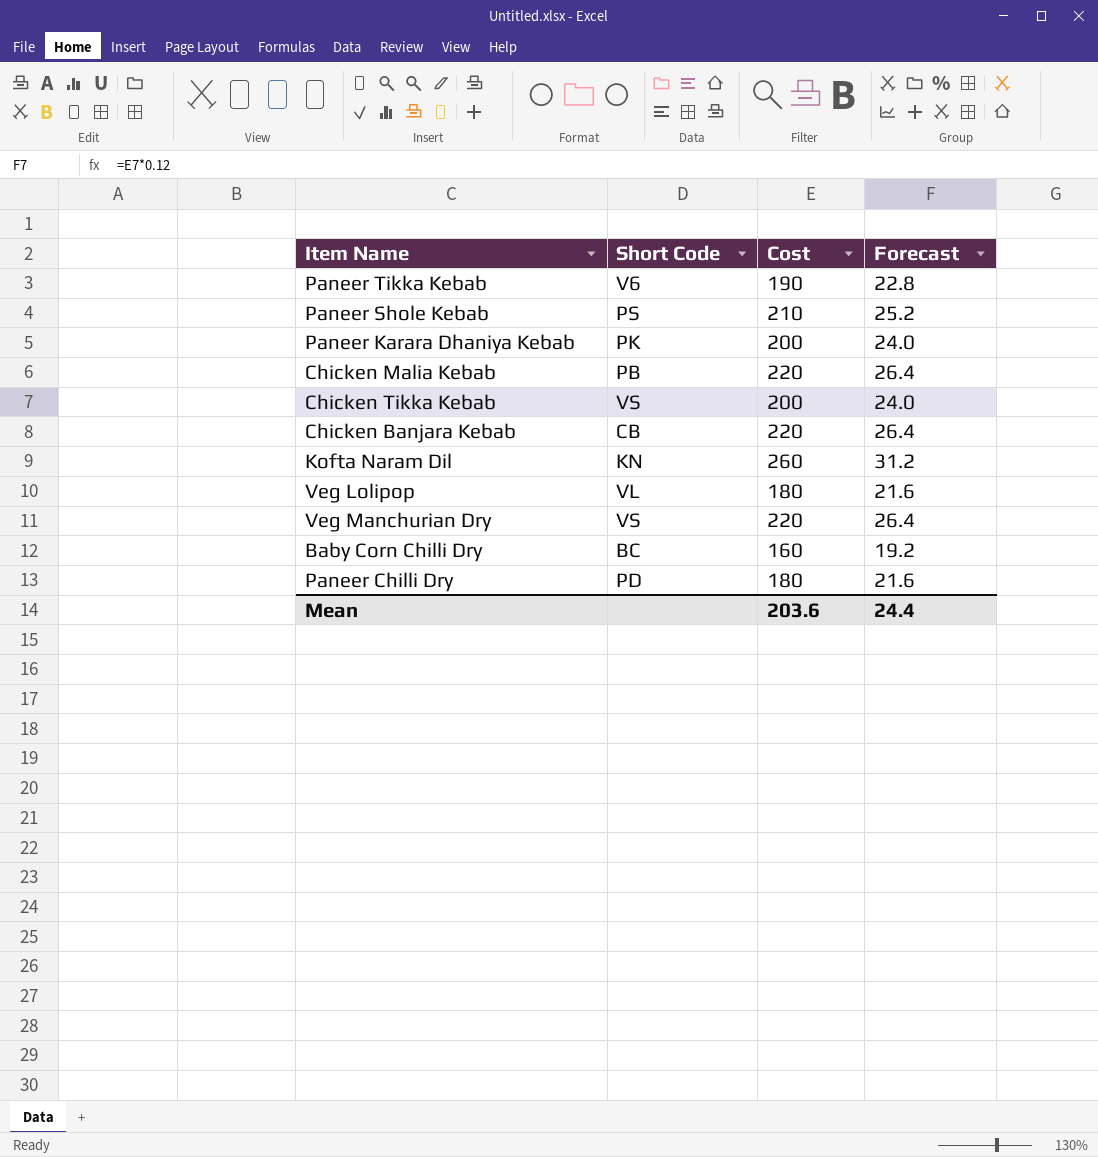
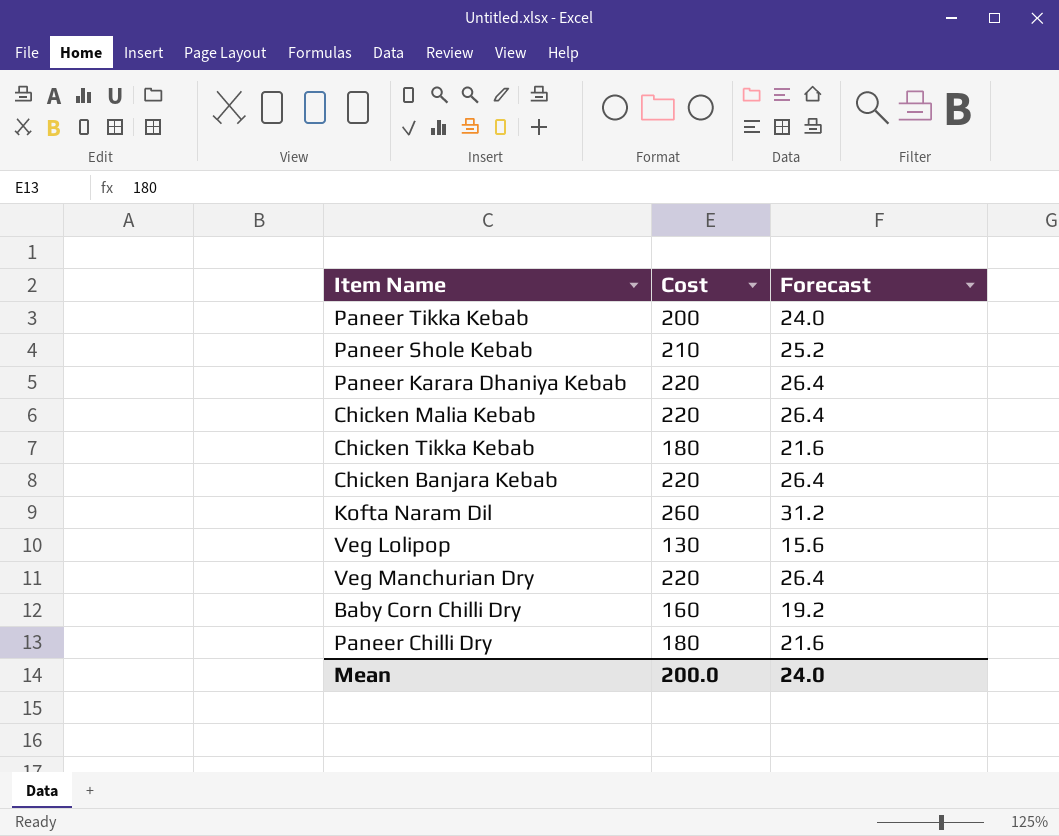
column Short Code | position: 2 -> none
Paneer Tikka Kebab | Cost: 190 -> 200
Paneer Tikka Kebab | Forecast: 22.8 -> 24.0
Paneer Karara Dhaniya Kebab | Cost: 200 -> 220
Paneer Karara Dhaniya Kebab | Forecast: 24.0 -> 26.4
Chicken Tikka Kebab | Cost: 200 -> 180
Chicken Tikka Kebab | Forecast: 24.0 -> 21.6
Veg Lolipop | Cost: 180 -> 130
Veg Lolipop | Forecast: 21.6 -> 15.6
Mean | Cost: 203.6 -> 200.0
Mean | Forecast: 24.4 -> 24.0

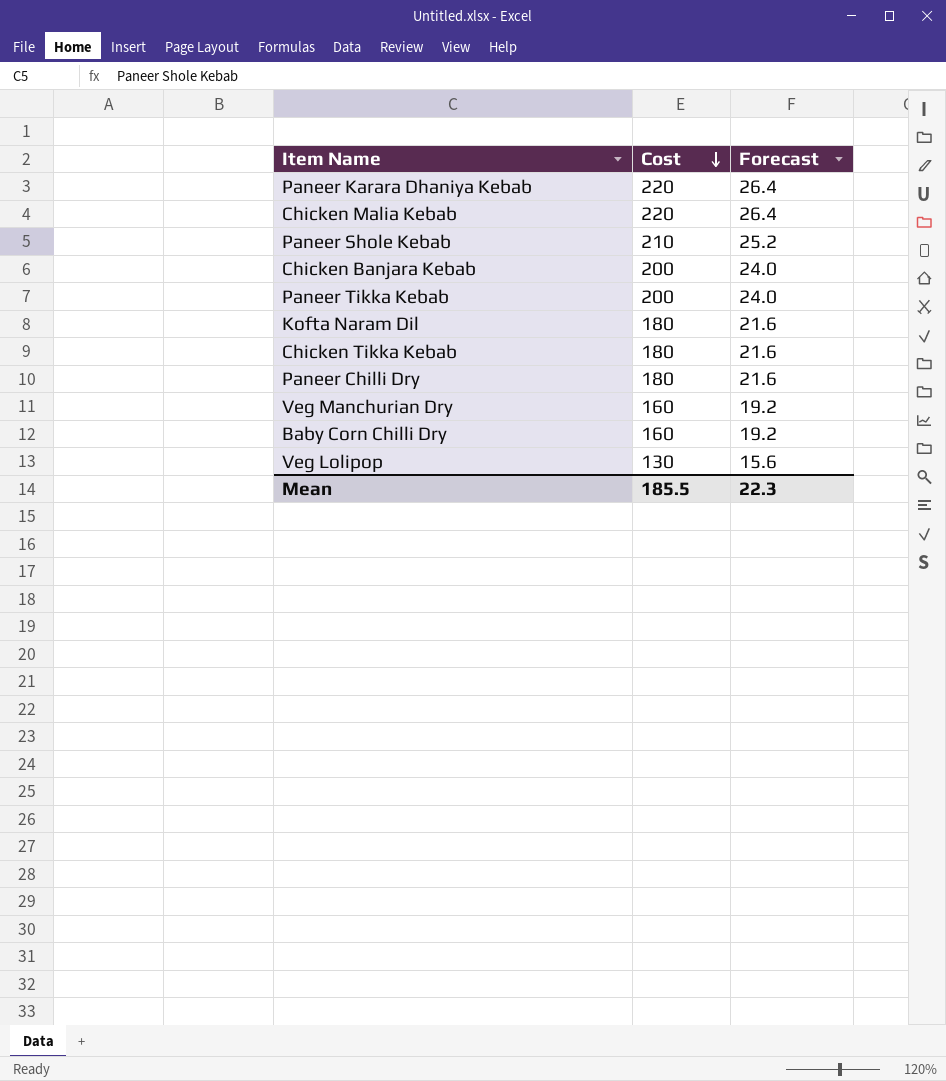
row order: none -> Cost descending
Chicken Banjara Kebab | Cost: 220 -> 200
Chicken Banjara Kebab | Forecast: 26.4 -> 24.0
Kofta Naram Dil | Cost: 260 -> 180
Kofta Naram Dil | Forecast: 31.2 -> 21.6
Veg Manchurian Dry | Cost: 220 -> 160
Veg Manchurian Dry | Forecast: 26.4 -> 19.2
Mean | Cost: 200.0 -> 185.5
Mean | Forecast: 24.0 -> 22.3

